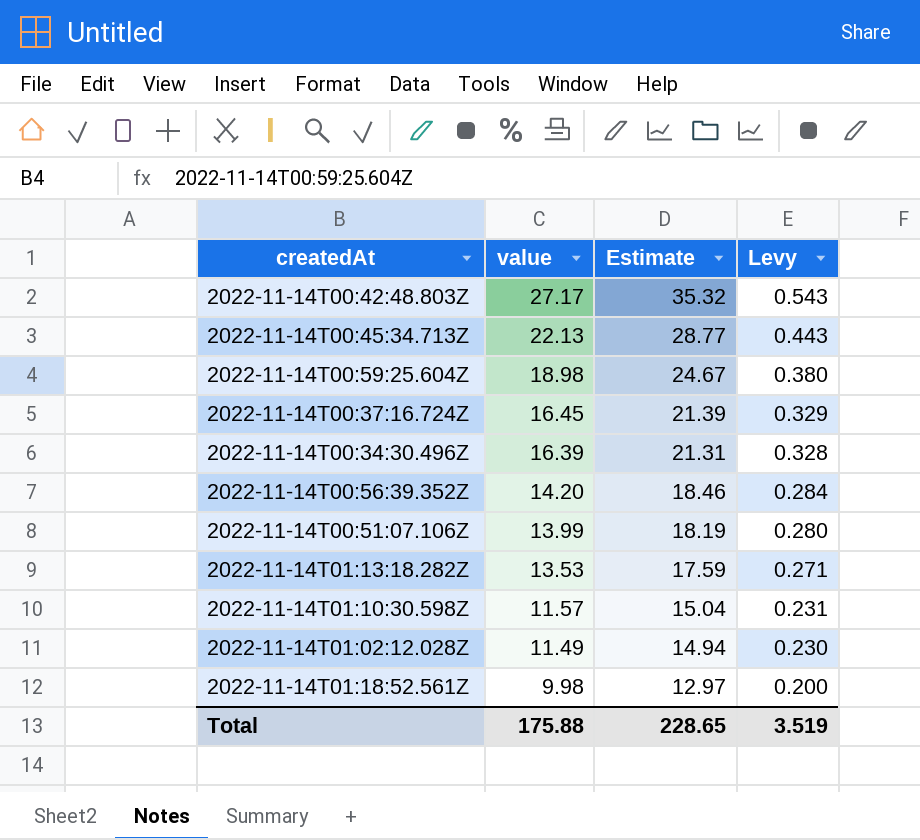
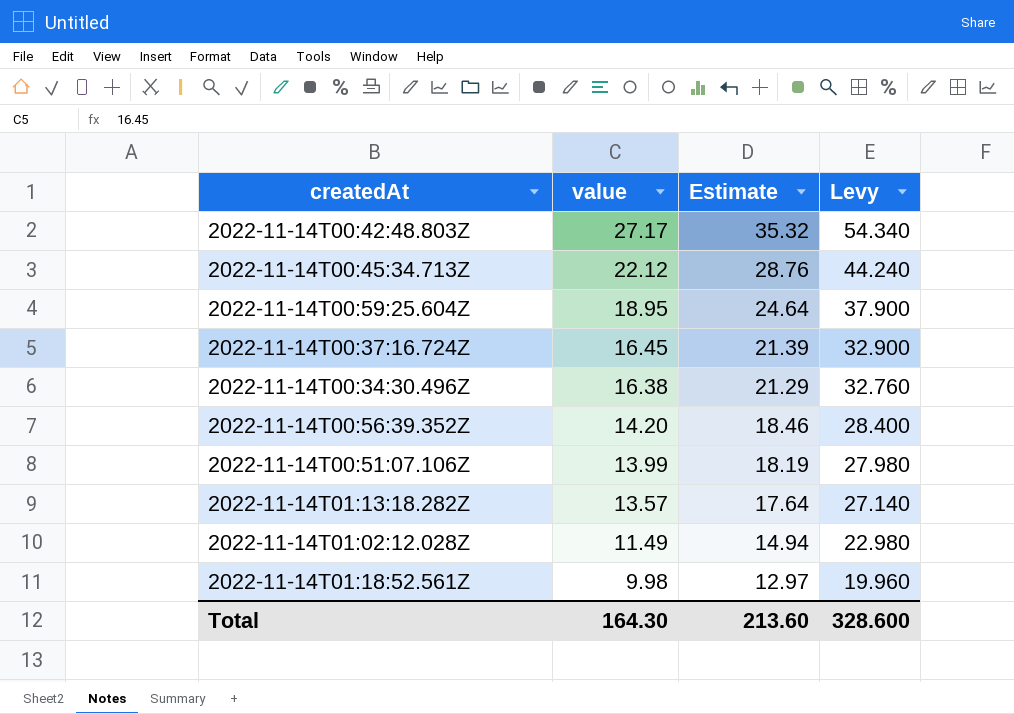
column Levy | formula: [value] * 0.02 -> [value] * 2
row 2022-11-14T01:10:30.598Z: 11.57 | 15.04 | 0.231 -> none
2022-11-14T00:45:34.713Z | value: 22.13 -> 22.12
2022-11-14T00:45:34.713Z | Estimate: 28.77 -> 28.76
2022-11-14T00:59:25.604Z | value: 18.98 -> 18.95
2022-11-14T00:59:25.604Z | Estimate: 24.67 -> 24.64
2022-11-14T00:34:30.496Z | value: 16.39 -> 16.38
2022-11-14T00:34:30.496Z | Estimate: 21.31 -> 21.29
2022-11-14T01:13:18.282Z | value: 13.53 -> 13.57
2022-11-14T01:13:18.282Z | Estimate: 17.59 -> 17.64
Total | value: 175.88 -> 164.30
Total | Estimate: 228.65 -> 213.60
Total | Levy: 3.519 -> 328.600

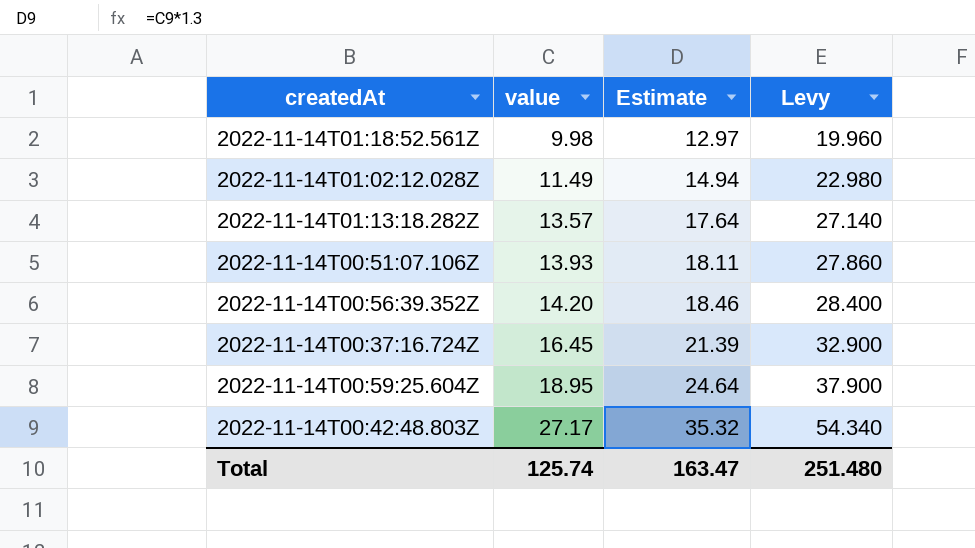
row order: value descending -> value ascending
row 2022-11-14T00:45:34.713Z: 22.12 | 28.76 | 44.240 -> none
row 2022-11-14T00:34:30.496Z: 16.38 | 21.29 | 32.760 -> none
2022-11-14T00:51:07.106Z | value: 13.99 -> 13.93
2022-11-14T00:51:07.106Z | Estimate: 18.19 -> 18.11
2022-11-14T00:51:07.106Z | Levy: 27.980 -> 27.860
Total | value: 164.30 -> 125.74
Total | Estimate: 213.60 -> 163.47
Total | Levy: 328.600 -> 251.480

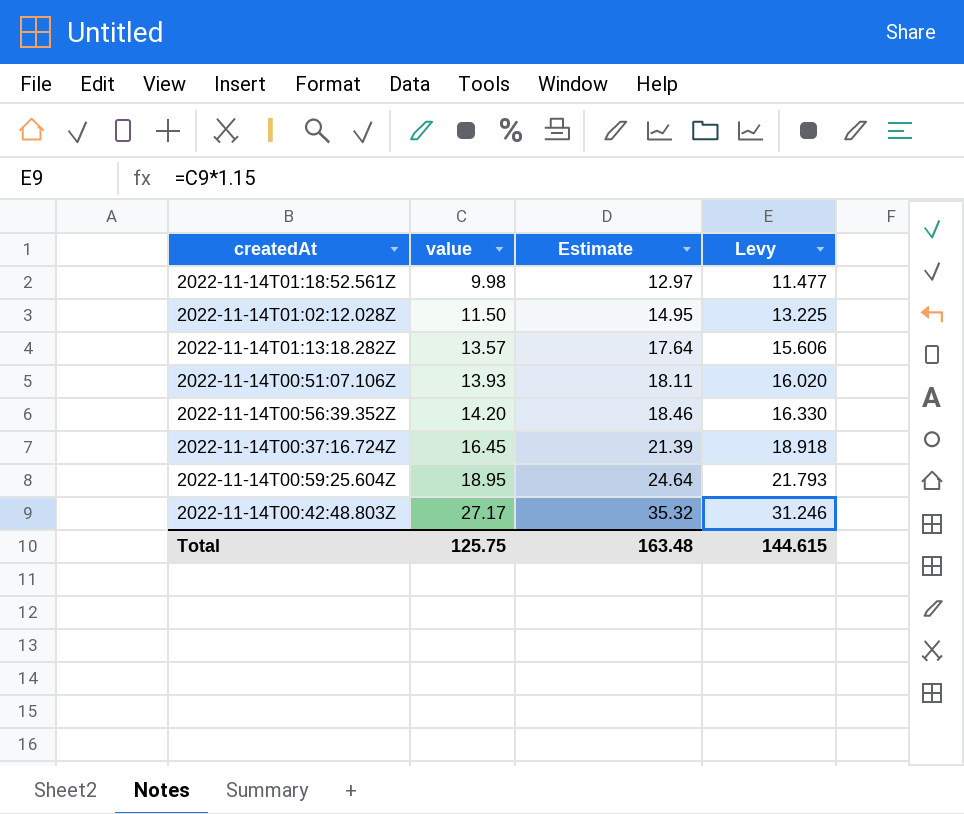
column Levy | formula: [value] * 2 -> [value] * 1.15
2022-11-14T01:02:12.028Z | value: 11.49 -> 11.50
2022-11-14T01:02:12.028Z | Estimate: 14.94 -> 14.95
Total | value: 125.74 -> 125.75
Total | Estimate: 163.47 -> 163.48
Total | Levy: 251.480 -> 144.615

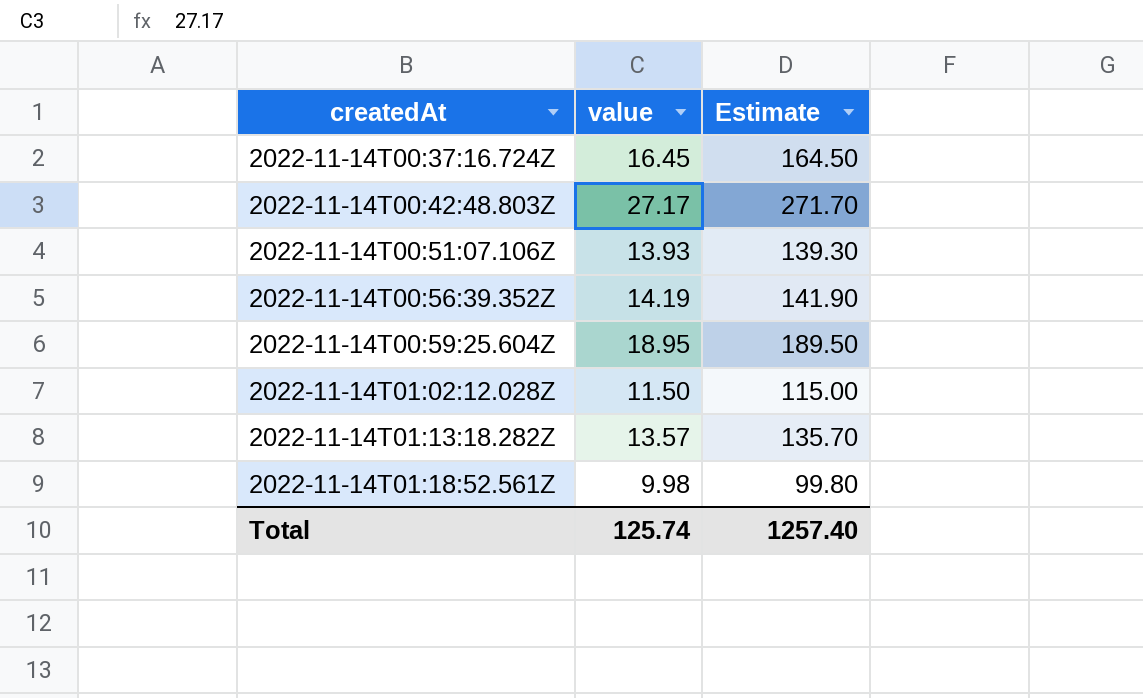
row order: value ascending -> createdAt ascending
column Levy | formula: [value] * 1.15 -> none
column Estimate | formula: [value] * 1.3 -> [value] * 10
2022-11-14T00:56:39.352Z | value: 14.20 -> 14.19
Total | value: 125.75 -> 125.74
Total | Estimate: 163.48 -> 1257.40

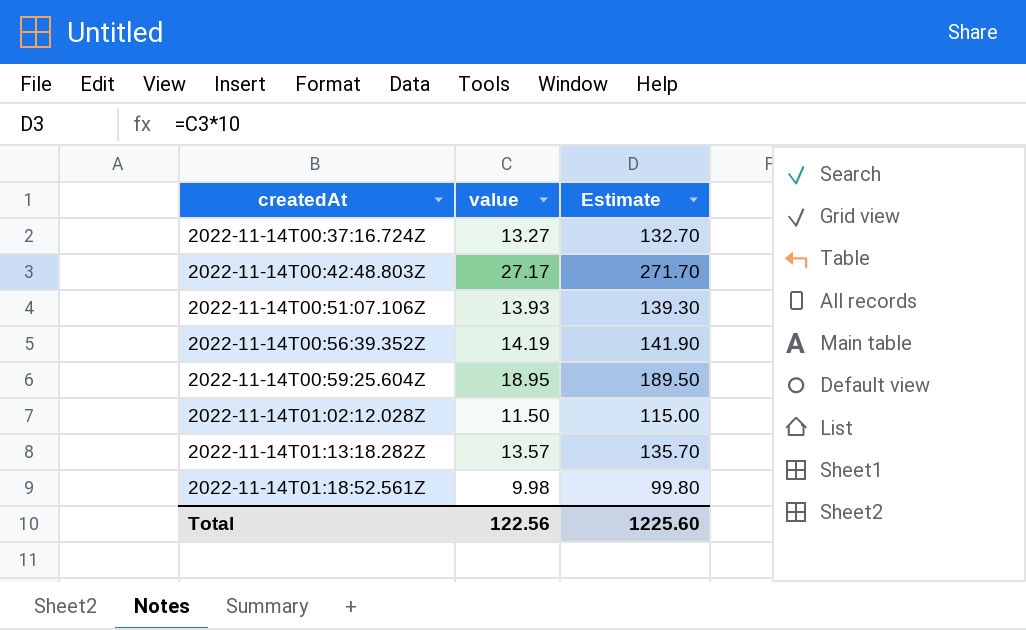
2022-11-14T00:37:16.724Z | value: 16.45 -> 13.27
2022-11-14T00:37:16.724Z | Estimate: 164.50 -> 132.70
Total | value: 125.74 -> 122.56
Total | Estimate: 1257.40 -> 1225.60

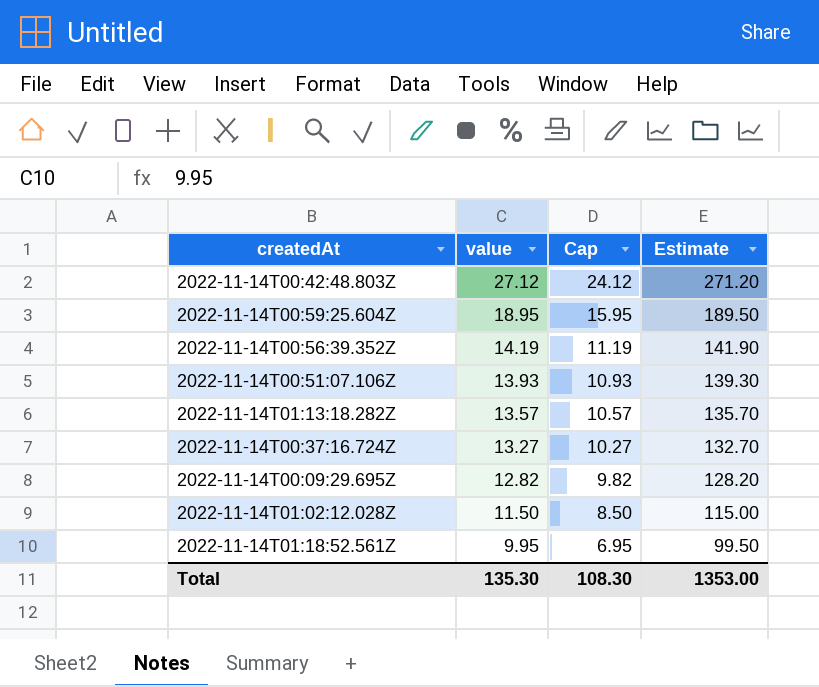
row order: createdAt ascending -> value descending
column Cap | formula: none -> [value] - 3
2022-11-14T00:42:48.803Z | value: 27.17 -> 27.12
2022-11-14T00:42:48.803Z | Estimate: 271.70 -> 271.20
row 2022-11-14T00:09:29.695Z: none -> 12.82 | 9.82 | 128.20
2022-11-14T01:18:52.561Z | value: 9.98 -> 9.95
2022-11-14T01:18:52.561Z | Estimate: 99.80 -> 99.50
Total | value: 122.56 -> 135.30
Total | Estimate: 1225.60 -> 1353.00

